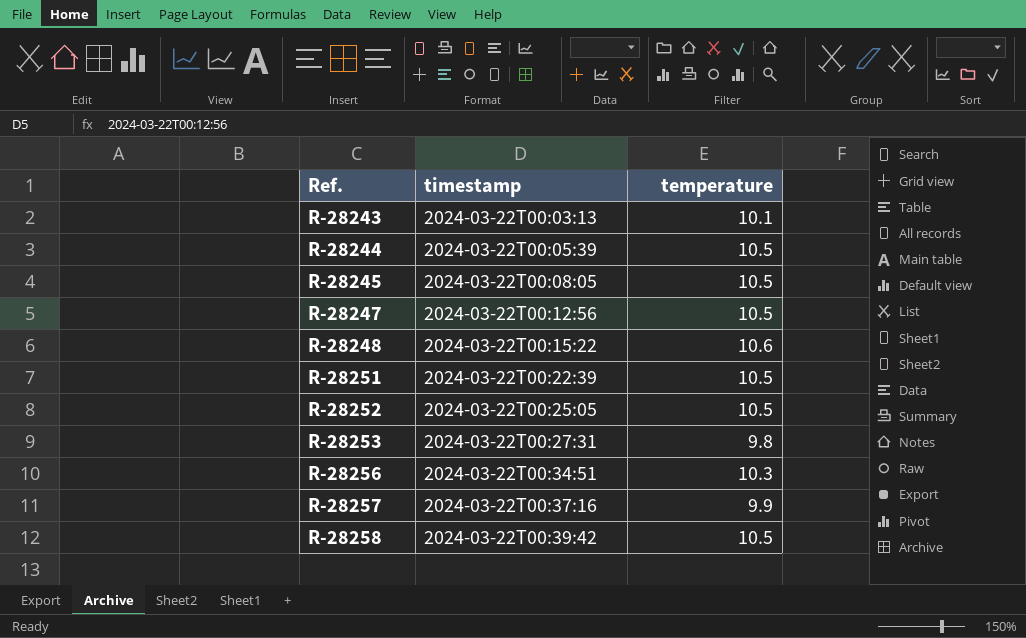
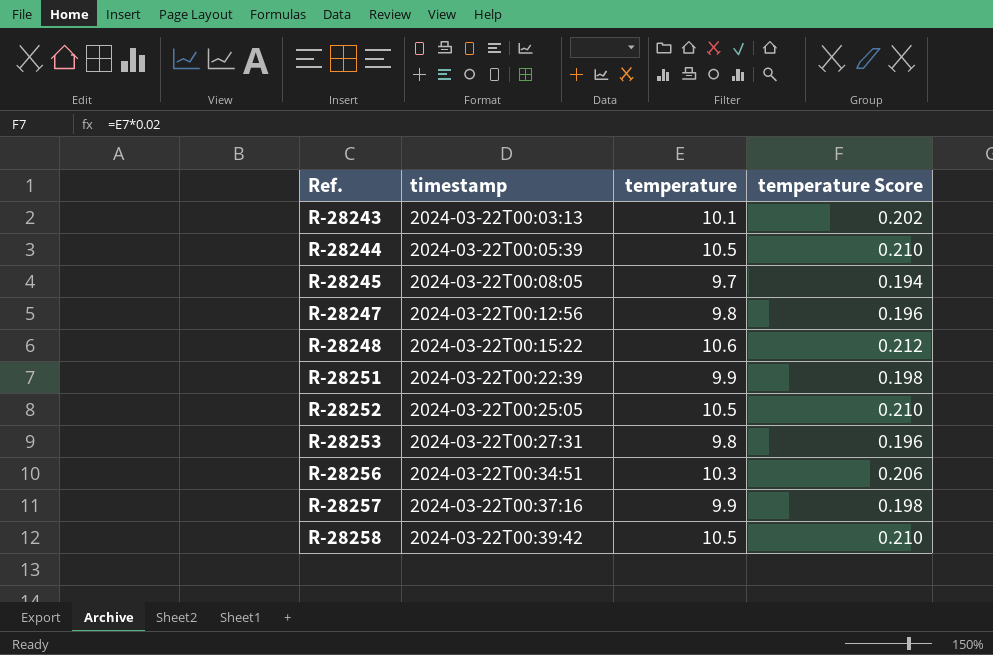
column temperature Score | formula: none -> [temperature] * 0.02
R-28245 | temperature: 10.5 -> 9.7
R-28247 | temperature: 10.5 -> 9.8
R-28251 | temperature: 10.5 -> 9.9

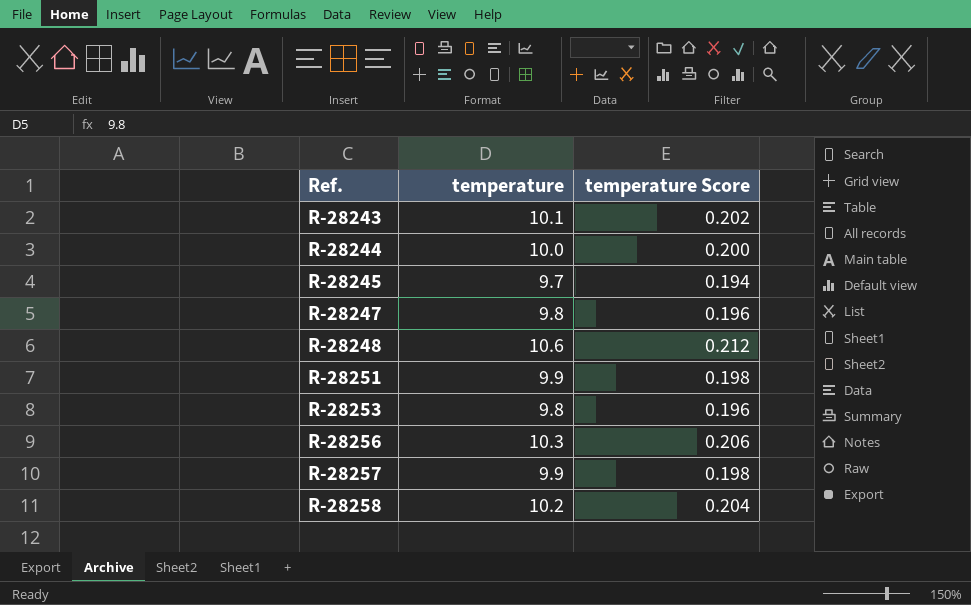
column timestamp | position: 2 -> none
row R-28252: 2024-03-22T00:25:05 | 10.5 | 0.210 -> none
R-28244 | temperature: 10.5 -> 10.0
R-28244 | temperature Score: 0.210 -> 0.200
R-28258 | temperature: 10.5 -> 10.2
R-28258 | temperature Score: 0.210 -> 0.204

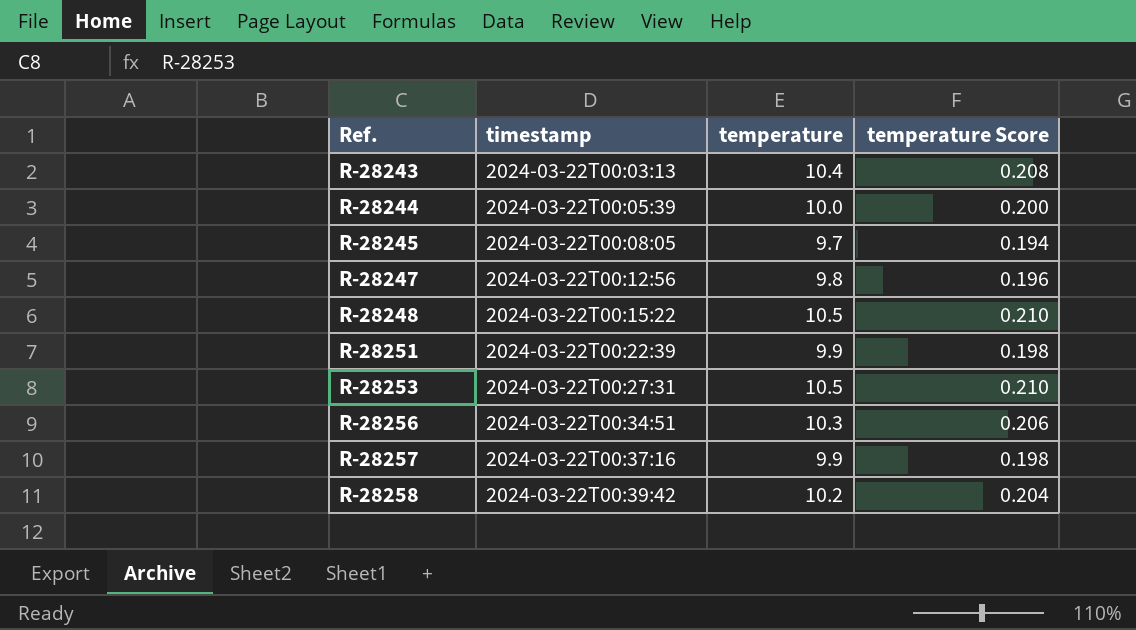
column timestamp | position: none -> 2
R-28243 | temperature: 10.1 -> 10.4
R-28243 | temperature Score: 0.202 -> 0.208
R-28248 | temperature: 10.6 -> 10.5
R-28248 | temperature Score: 0.212 -> 0.210
R-28253 | temperature: 9.8 -> 10.5
R-28253 | temperature Score: 0.196 -> 0.210

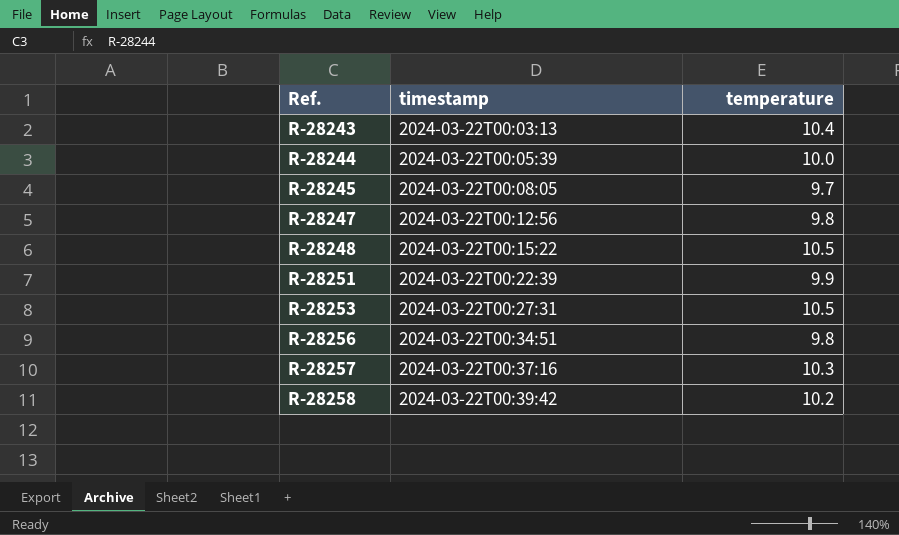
column temperature Score | formula: [temperature] * 0.02 -> none
R-28256 | temperature: 10.3 -> 9.8
R-28257 | temperature: 9.9 -> 10.3

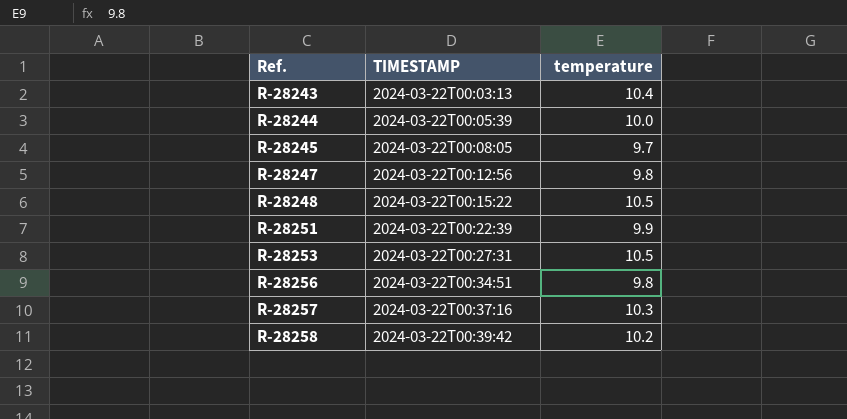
column name: timestamp -> TIMESTAMP

